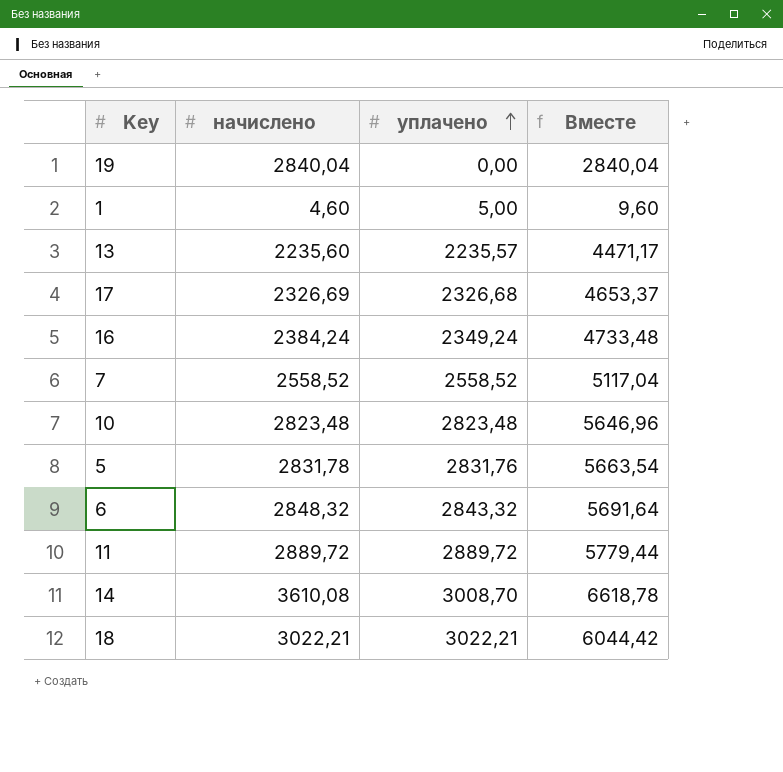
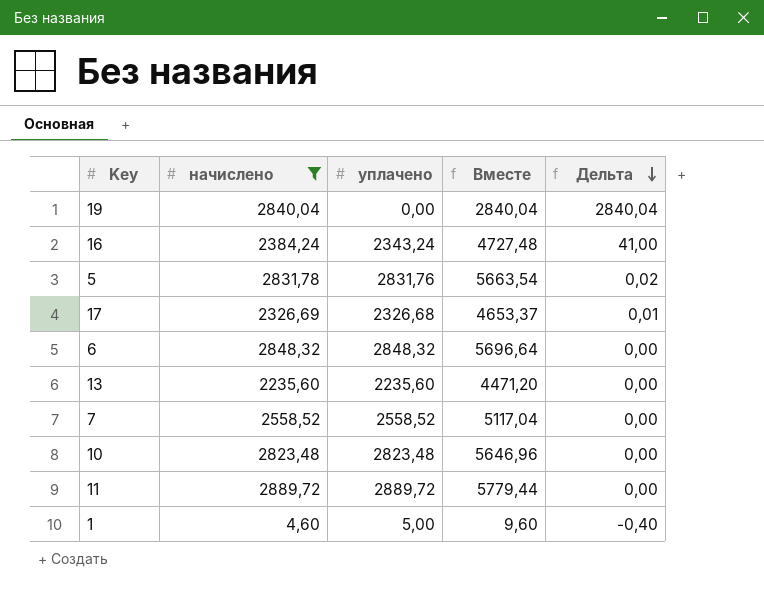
filter: none -> начислено <= 2889,72
row order: уплачено ascending -> Дельта descending
column Дельта | formula: none -> [начислено] - [уплачено]
16 | уплачено: 2349,24 -> 2343,24
16 | Вместе: 4733,48 -> 4727,48
6 | уплачено: 2843,32 -> 2848,32
6 | Вместе: 5691,64 -> 5696,64
13 | уплачено: 2235,57 -> 2235,60
13 | Вместе: 4471,17 -> 4471,20

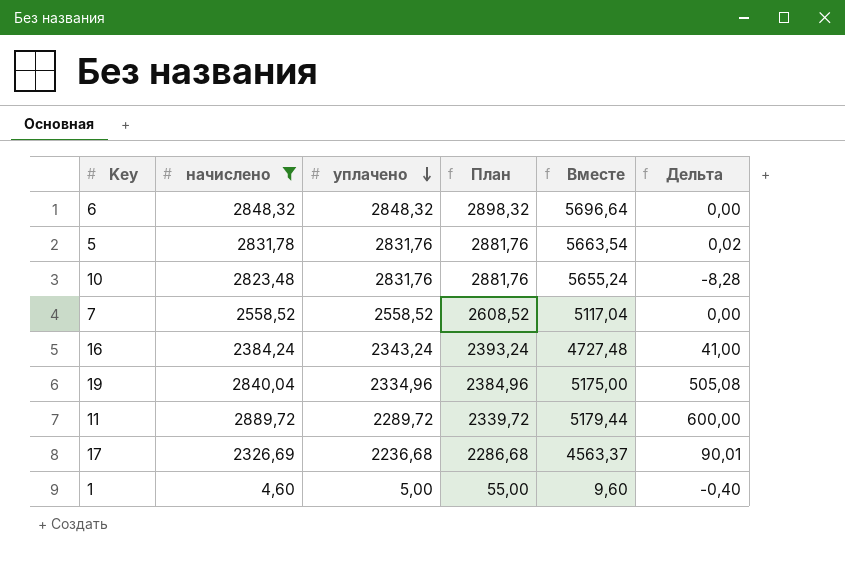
row order: Дельта descending -> уплачено descending
column План | formula: none -> [уплачено] + 50
row 13: 2235,60 | 2235,60 | 4471,20 | 0,00 -> none
10 | уплачено: 2823,48 -> 2831,76
10 | Вместе: 5646,96 -> 5655,24
10 | Дельта: 0,00 -> -8,28
19 | уплачено: 0,00 -> 2334,96
19 | Вместе: 2840,04 -> 5175,00
19 | Дельта: 2840,04 -> 505,08
11 | уплачено: 2889,72 -> 2289,72
11 | Вместе: 5779,44 -> 5179,44
11 | Дельта: 0,00 -> 600,00
17 | уплачено: 2326,68 -> 2236,68
17 | Вместе: 4653,37 -> 4563,37
17 | Дельта: 0,01 -> 90,01

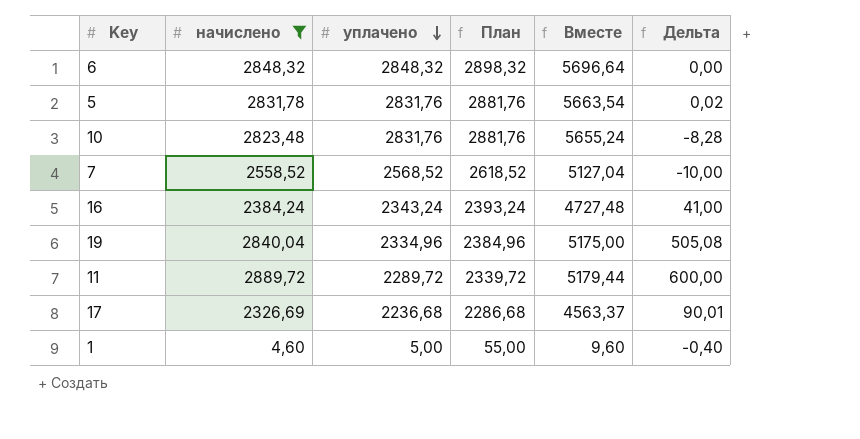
7 | уплачено: 2558,52 -> 2568,52
7 | План: 2608,52 -> 2618,52
7 | Вместе: 5117,04 -> 5127,04
7 | Дельта: 0,00 -> -10,00

